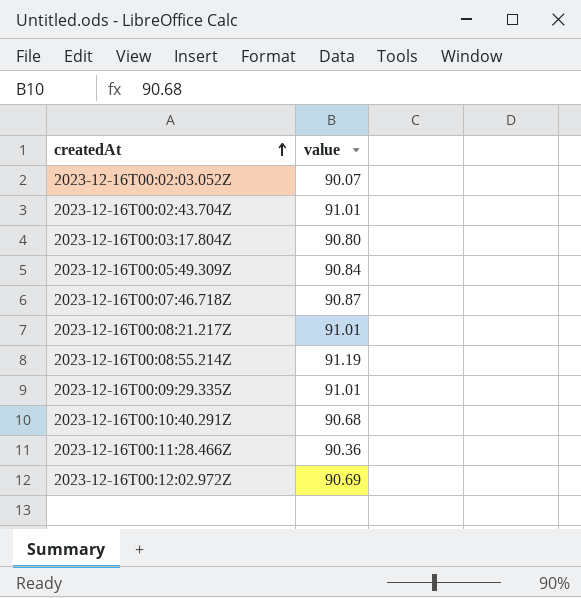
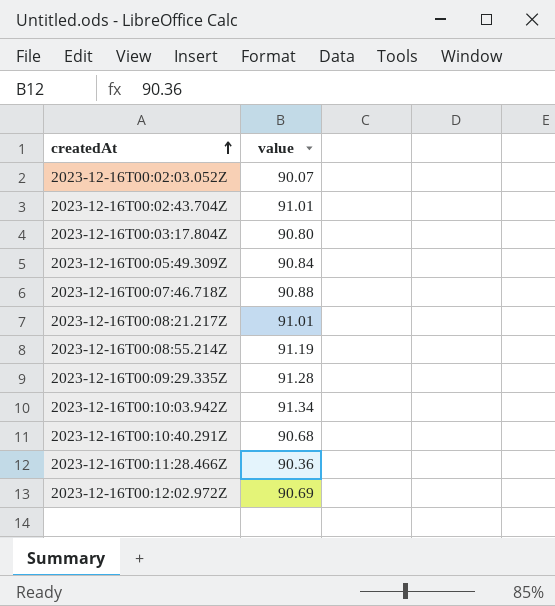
2023-12-16T00:07:46.718Z | value: 90.87 -> 90.88
2023-12-16T00:09:29.335Z | value: 91.01 -> 91.28
row 2023-12-16T00:10:03.942Z: none -> 91.34

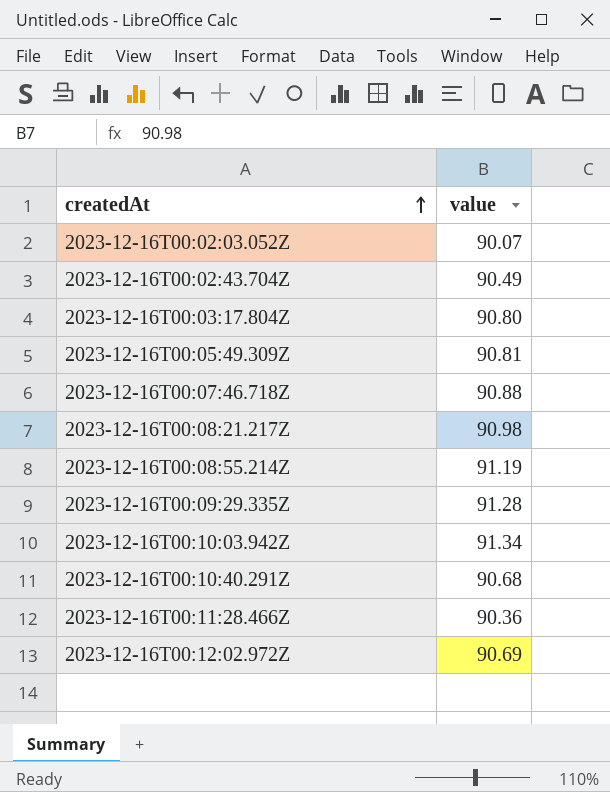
2023-12-16T00:02:43.704Z | value: 91.01 -> 90.49
2023-12-16T00:05:49.309Z | value: 90.84 -> 90.81
2023-12-16T00:08:21.217Z | value: 91.01 -> 90.98

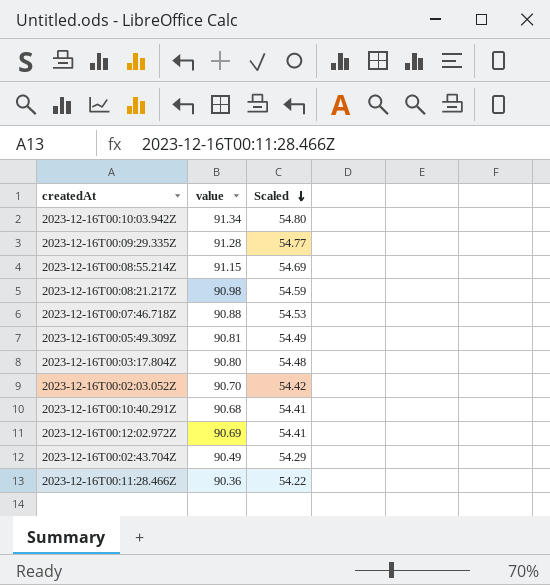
row order: createdAt ascending -> Scaled descending
column Scaled | formula: none -> [value] * 0.6
2023-12-16T00:08:55.214Z | value: 91.19 -> 91.15
2023-12-16T00:02:03.052Z | value: 90.07 -> 90.70

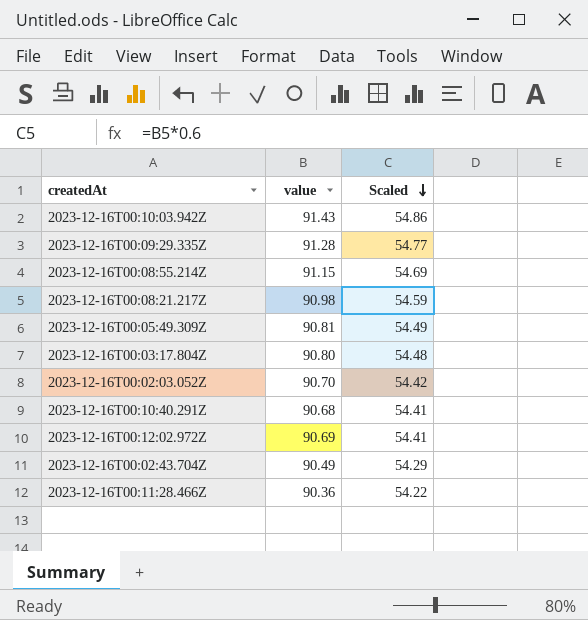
row 2023-12-16T00:07:46.718Z: 90.88 | 54.53 -> none
2023-12-16T00:10:03.942Z | value: 91.34 -> 91.43
2023-12-16T00:10:03.942Z | Scaled: 54.80 -> 54.86

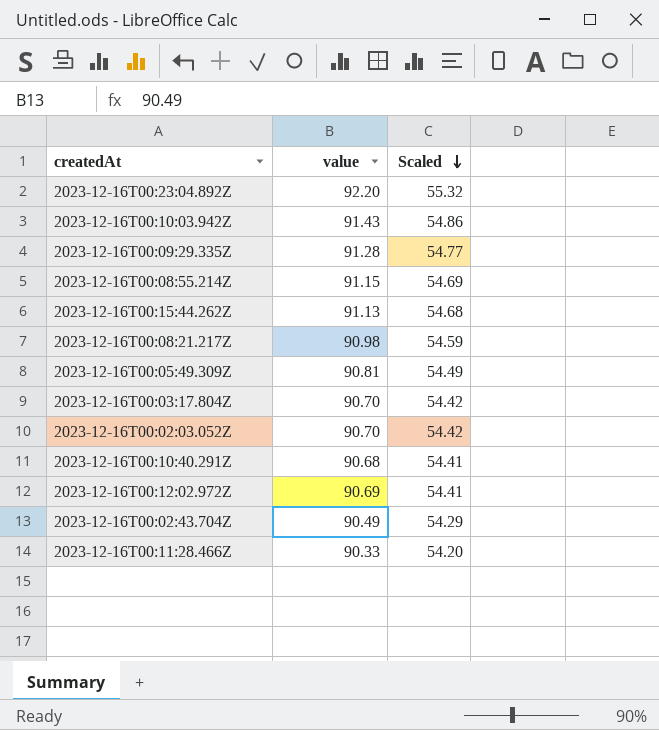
row 2023-12-16T00:23:04.892Z: none -> 92.20 | 55.32
row 2023-12-16T00:15:44.262Z: none -> 91.13 | 54.68
2023-12-16T00:03:17.804Z | value: 90.80 -> 90.70
2023-12-16T00:03:17.804Z | Scaled: 54.48 -> 54.42
2023-12-16T00:11:28.466Z | value: 90.36 -> 90.33
2023-12-16T00:11:28.466Z | Scaled: 54.22 -> 54.20

